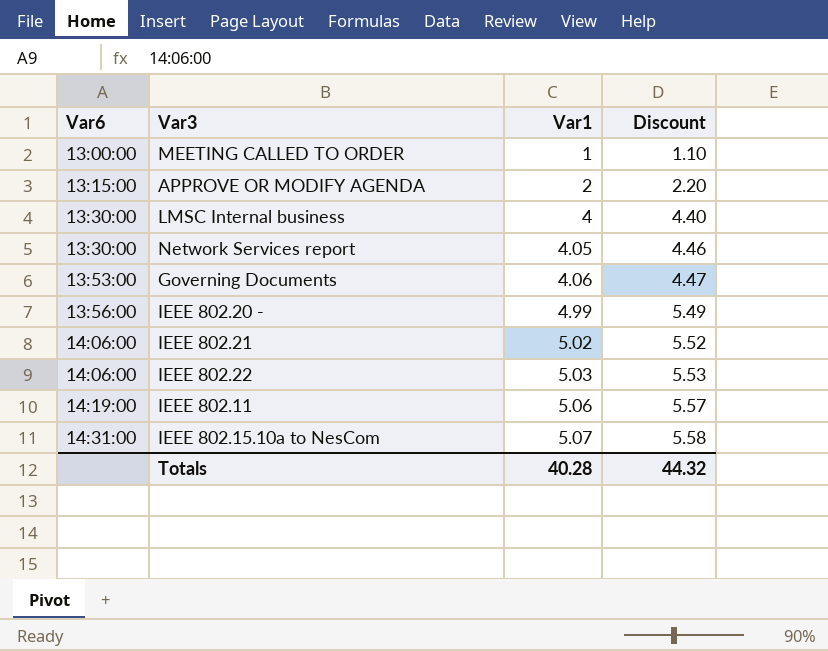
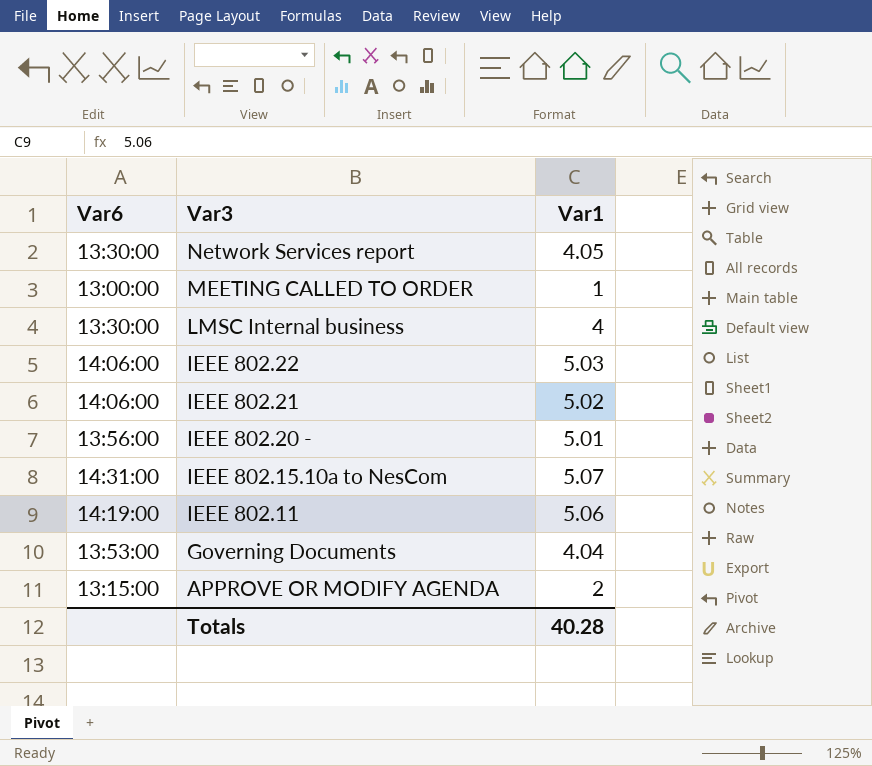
row order: Var6 ascending -> Var3 descending
column Discount | formula: [Var1] * 1.1 -> none
IEEE 802.20 - | Var1: 4.99 -> 5.01
Governing Documents | Var1: 4.06 -> 4.04

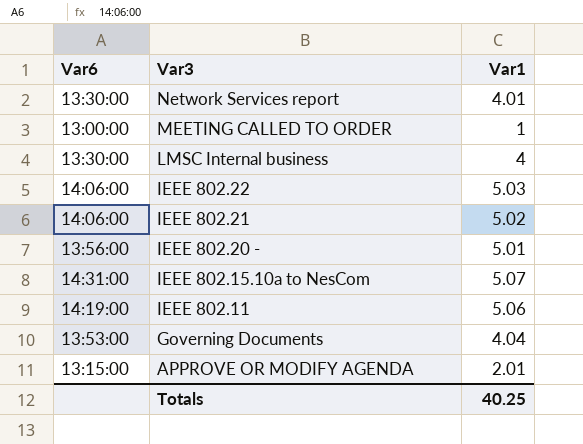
Network Services report | Var1: 4.05 -> 4.01
APPROVE OR MODIFY AGENDA | Var1: 2 -> 2.01
Totals | Var1: 40.28 -> 40.25

